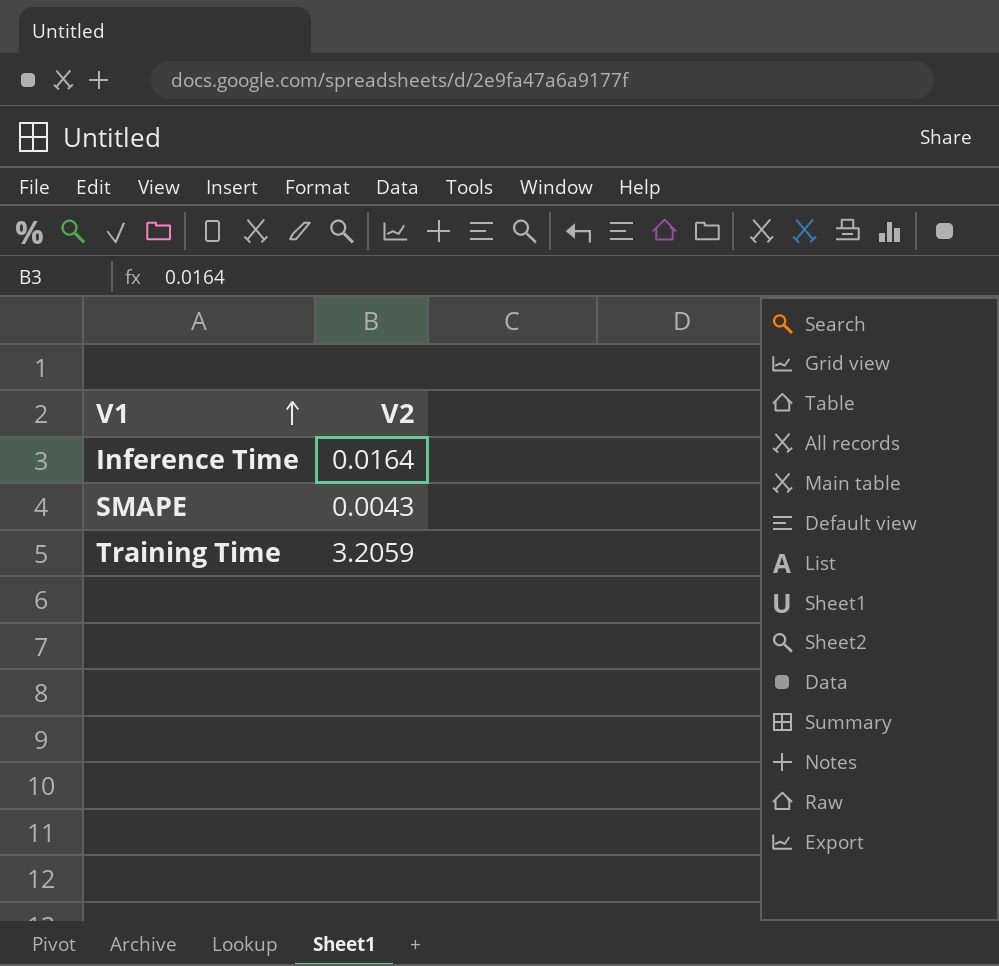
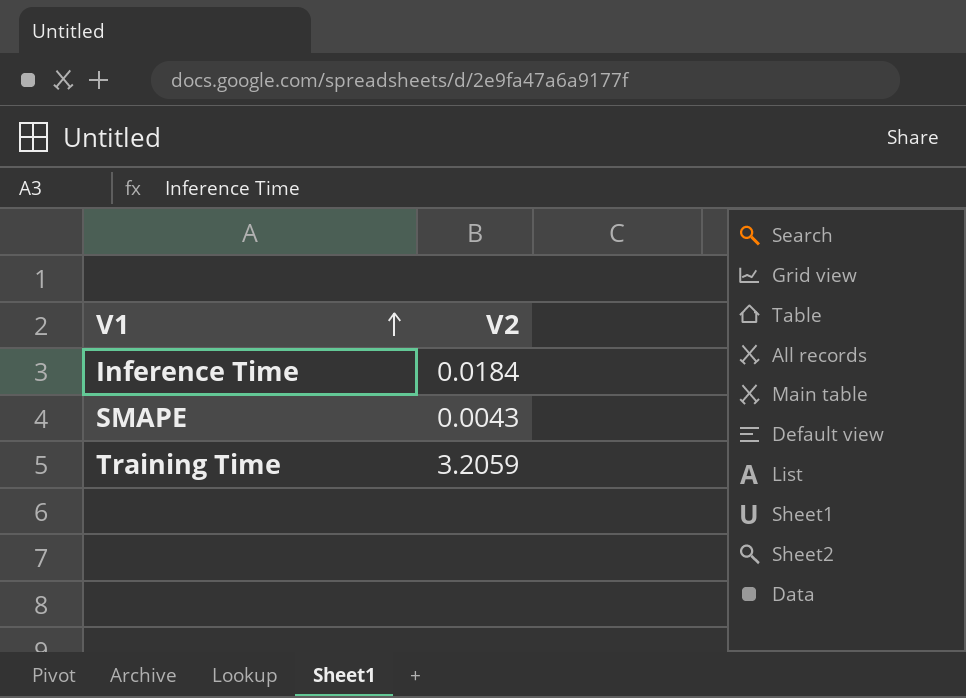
Inference Time | V2: 0.0164 -> 0.0184

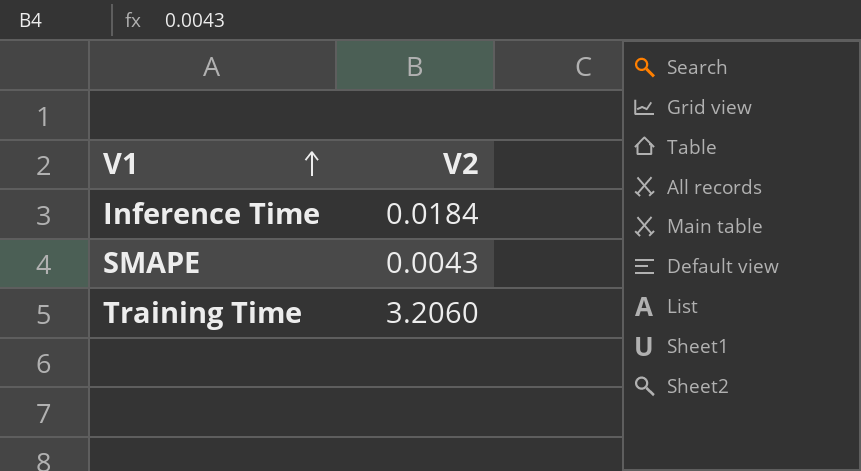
Training Time | V2: 3.2059 -> 3.2060

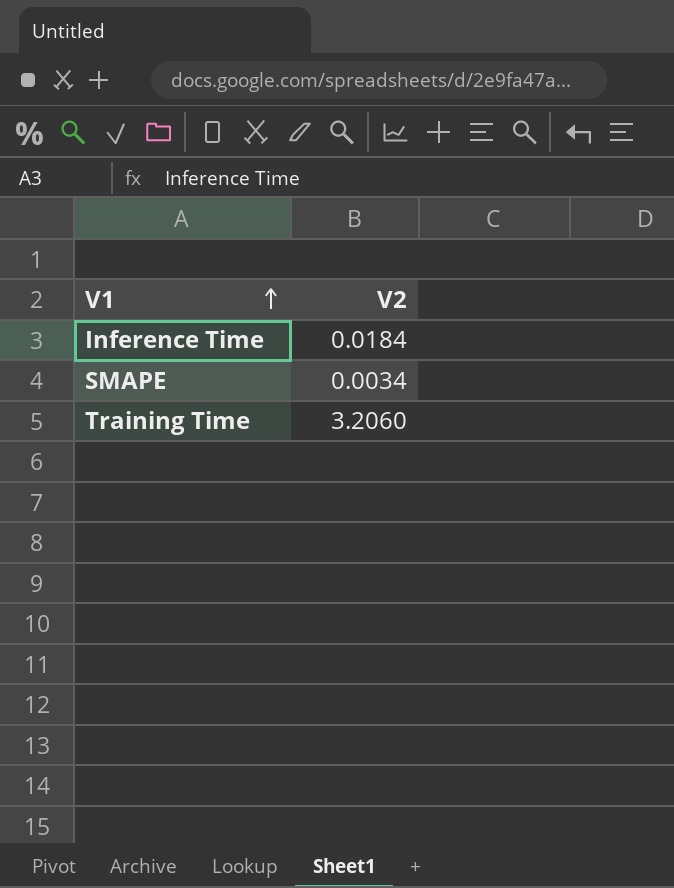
SMAPE | V2: 0.0043 -> 0.0034

